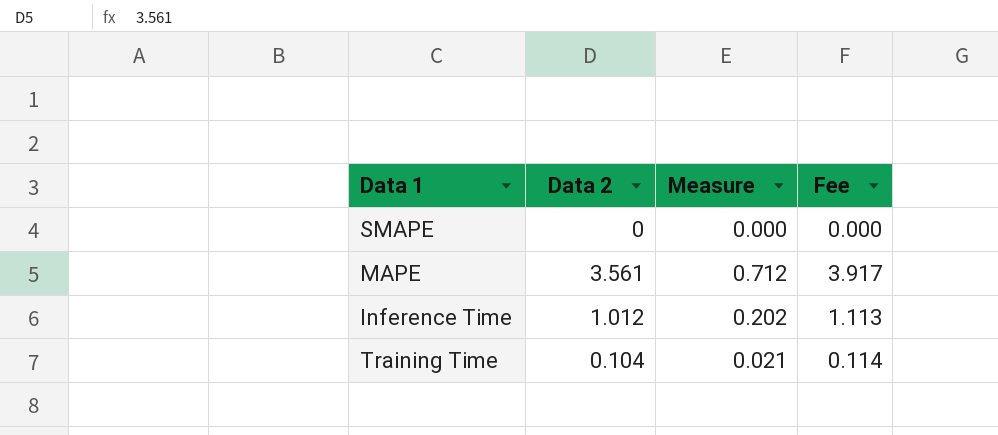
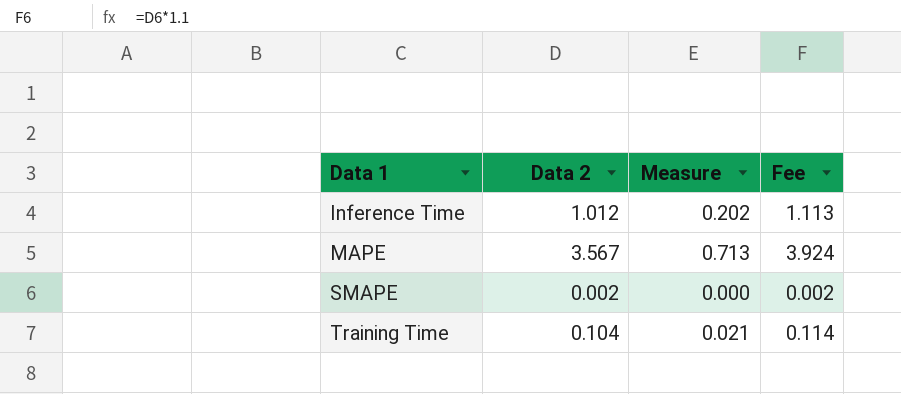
row order: none -> Data 1 ascending
MAPE | Data 2: 3.561 -> 3.567
MAPE | Measure: 0.712 -> 0.713
MAPE | Fee: 3.917 -> 3.924
SMAPE | Data 2: 0 -> 0.002
SMAPE | Fee: 0.000 -> 0.002

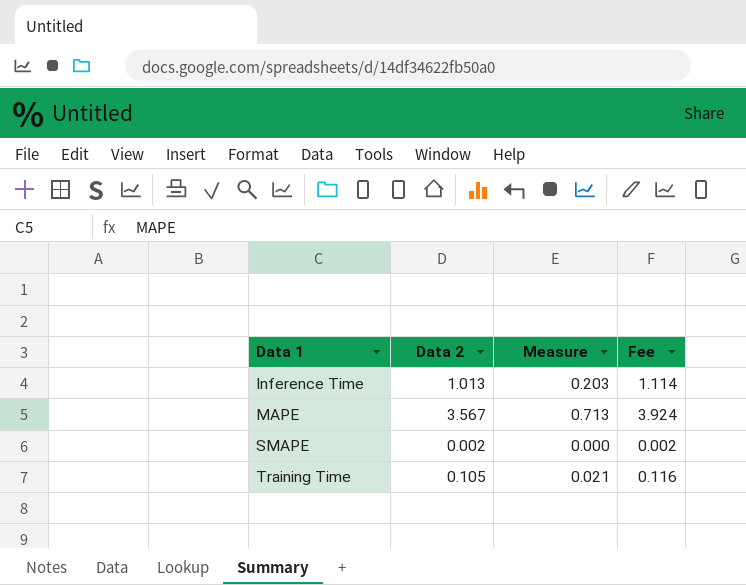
Inference Time | Data 2: 1.012 -> 1.013
Inference Time | Measure: 0.202 -> 0.203
Inference Time | Fee: 1.113 -> 1.114
Training Time | Data 2: 0.104 -> 0.105
Training Time | Fee: 0.114 -> 0.116

